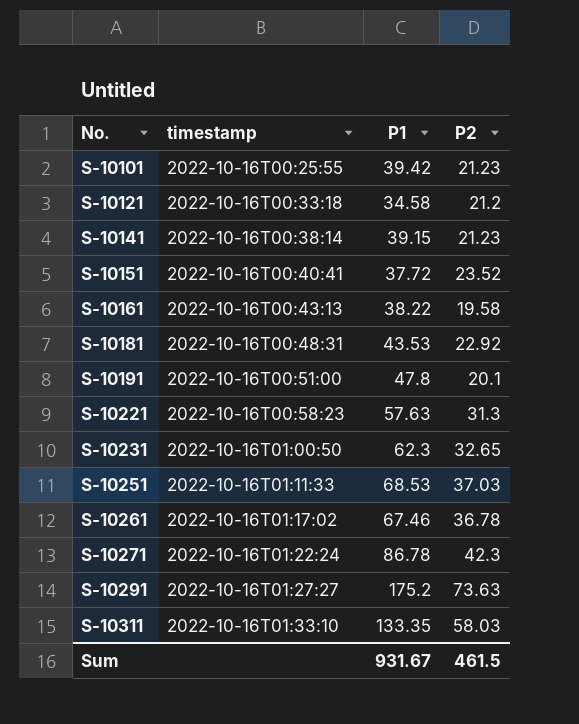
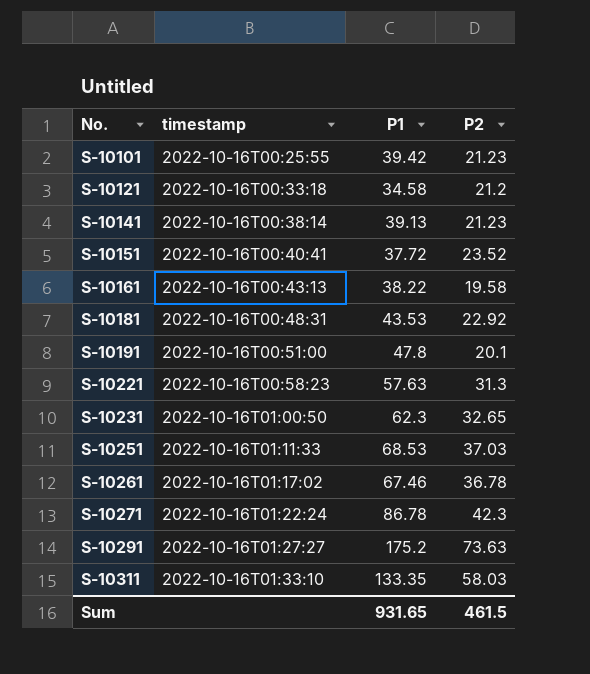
S-10141 | P1: 39.15 -> 39.13
Sum | P1: 931.67 -> 931.65

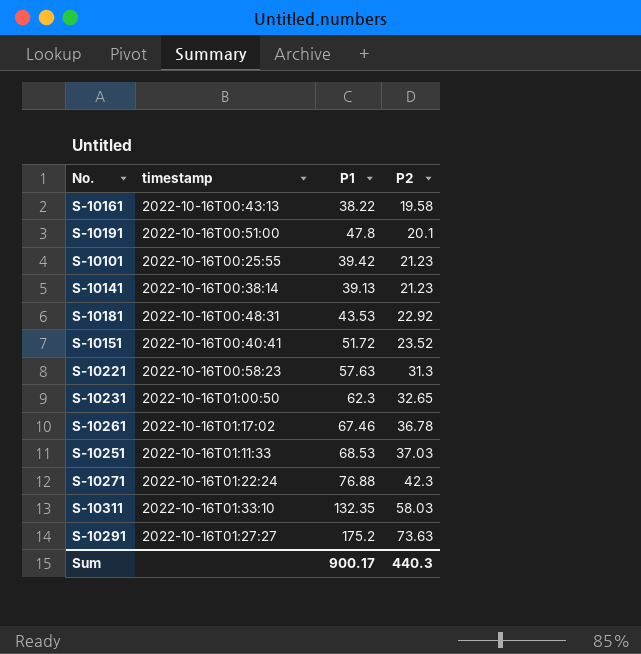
row order: No. ascending -> P2 ascending
row S-10121: 2022-10-16T00:33:18 | 34.58 | 21.2 -> none
S-10151 | P1: 37.72 -> 51.72
S-10271 | P1: 86.78 -> 76.88
S-10311 | P1: 133.35 -> 132.35
Sum | P1: 931.65 -> 900.17
Sum | P2: 461.5 -> 440.3

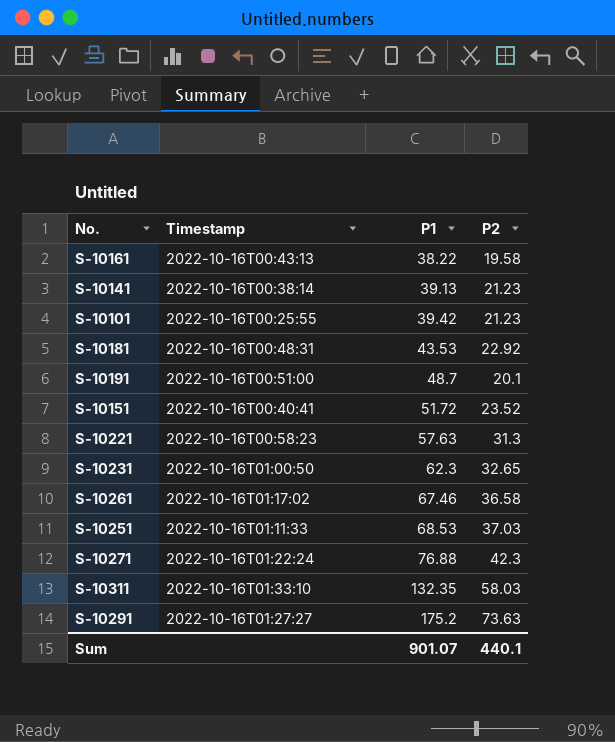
row order: P2 ascending -> P1 ascending
column name: timestamp -> Timestamp
S-10191 | P1: 47.8 -> 48.7
S-10261 | P2: 36.78 -> 36.58
Sum | P1: 900.17 -> 901.07
Sum | P2: 440.3 -> 440.1

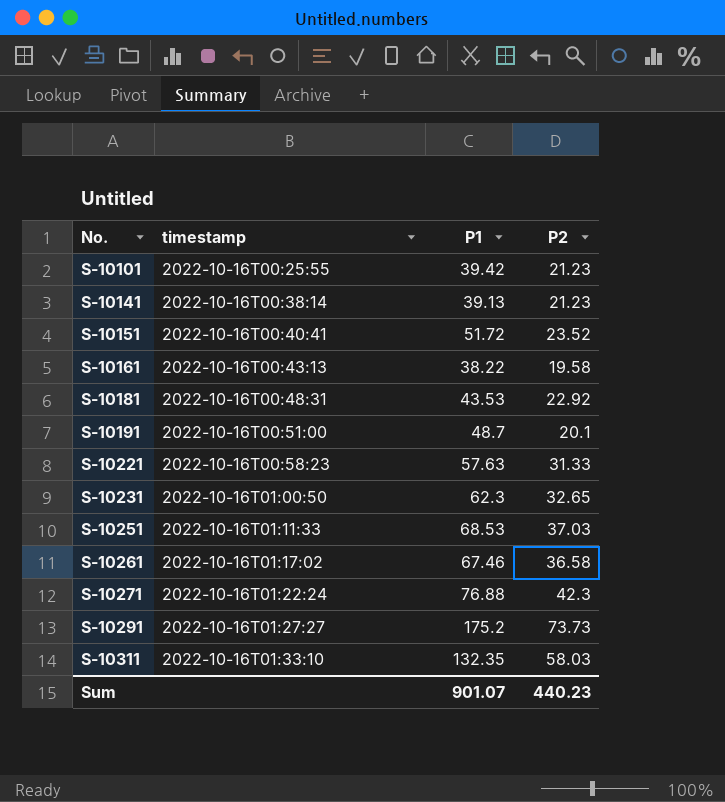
row order: P1 ascending -> No. ascending
column name: Timestamp -> timestamp
S-10221 | P2: 31.3 -> 31.33
S-10291 | P2: 73.63 -> 73.73
Sum | P2: 440.1 -> 440.23

